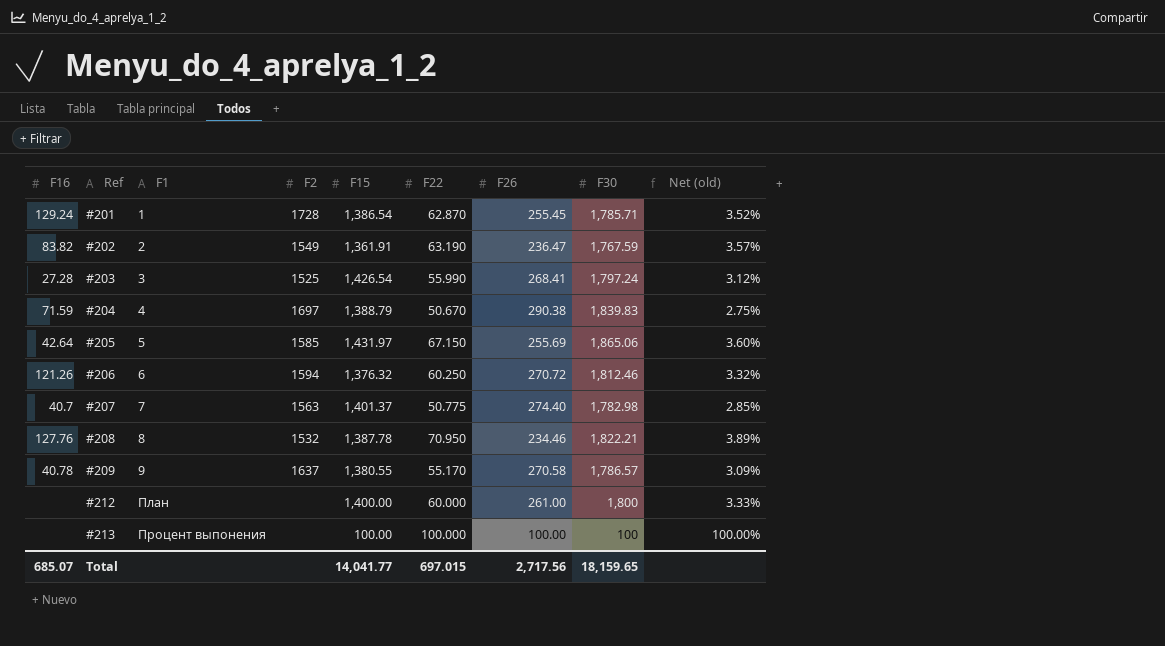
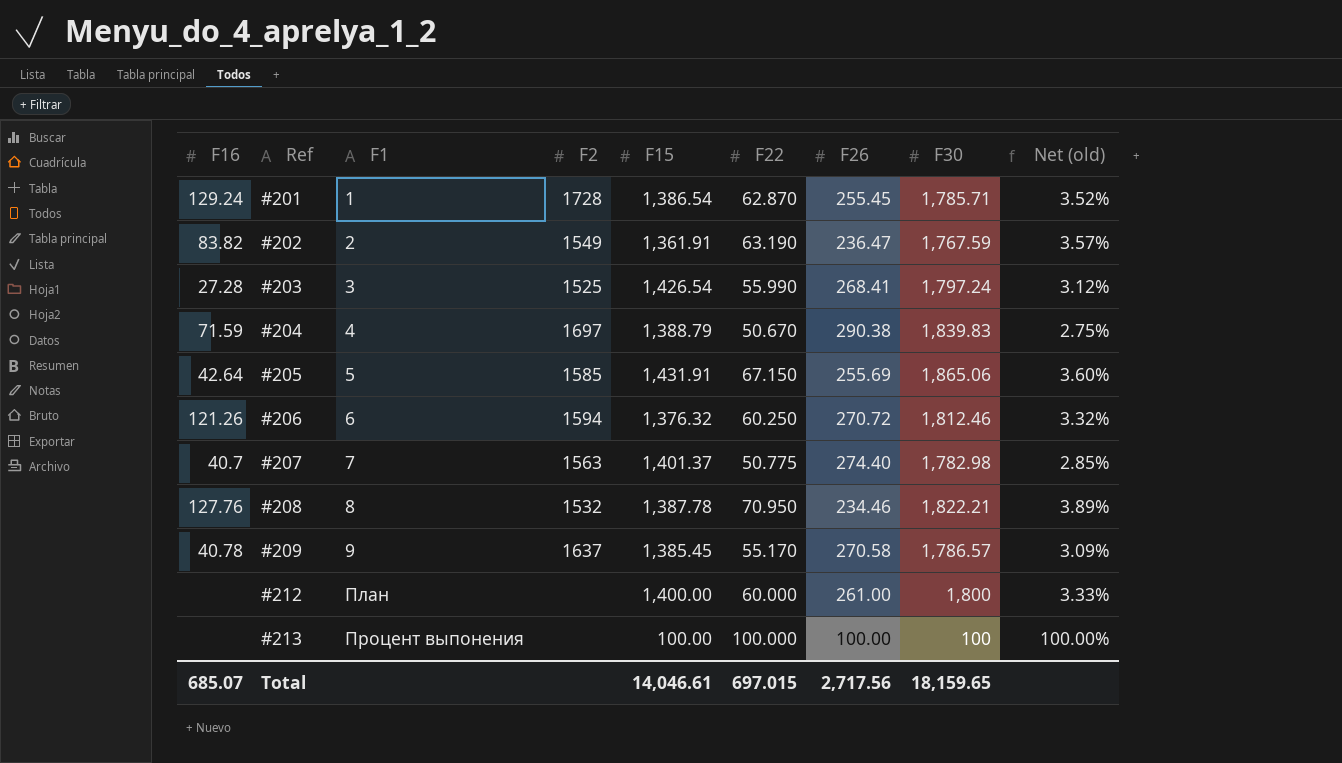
#205 | F15: 1,431.97 -> 1,431.91
#209 | F15: 1,380.55 -> 1,385.45
Total | F15: 14,041.77 -> 14,046.61

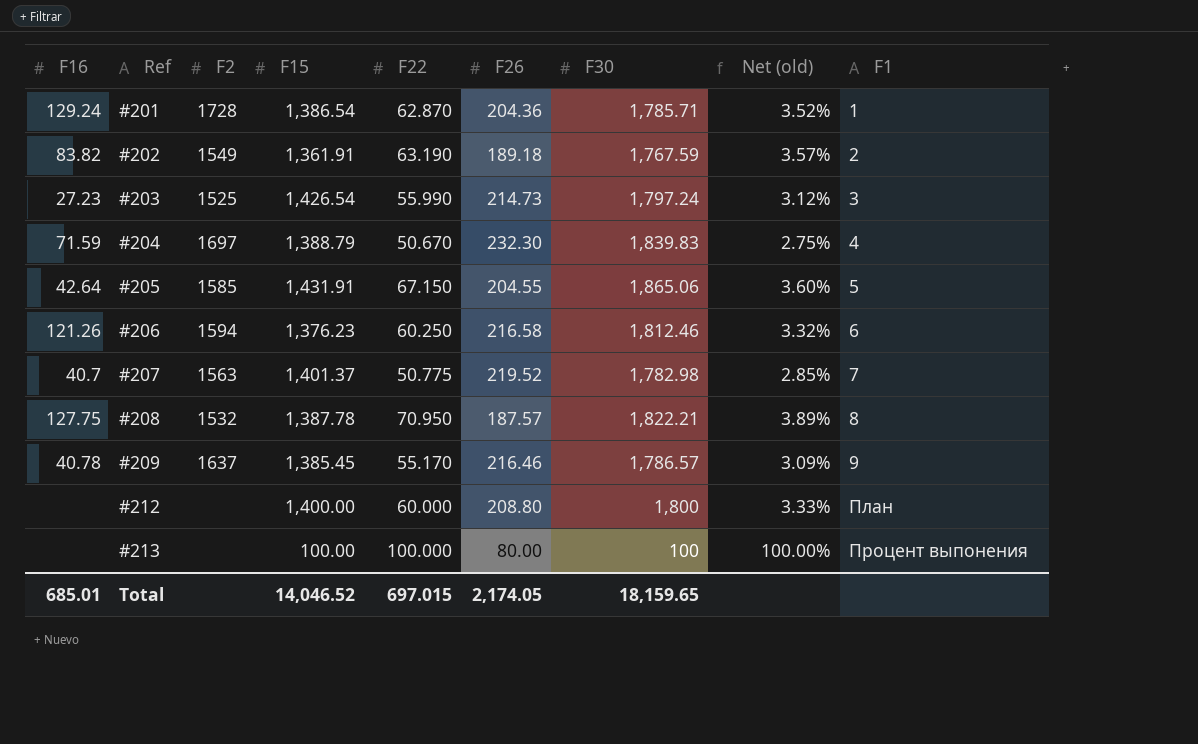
column F1 | position: 3 -> 9
#201 | F26: 255.45 -> 204.36
#202 | F26: 236.47 -> 189.18
#203 | F16: 27.28 -> 27.23
#203 | F26: 268.41 -> 214.73
#204 | F26: 290.38 -> 232.30
#205 | F26: 255.69 -> 204.55
#206 | F15: 1,376.32 -> 1,376.23
#206 | F26: 270.72 -> 216.58
#207 | F26: 274.40 -> 219.52
#208 | F16: 127.76 -> 127.75
#208 | F26: 234.46 -> 187.57
#209 | F26: 270.58 -> 216.46
#212 | F26: 261.00 -> 208.80
#213 | F26: 100.00 -> 80.00
Total | F16: 685.07 -> 685.01
Total | F15: 14,046.61 -> 14,046.52
Total | F26: 2,717.56 -> 2,174.05

